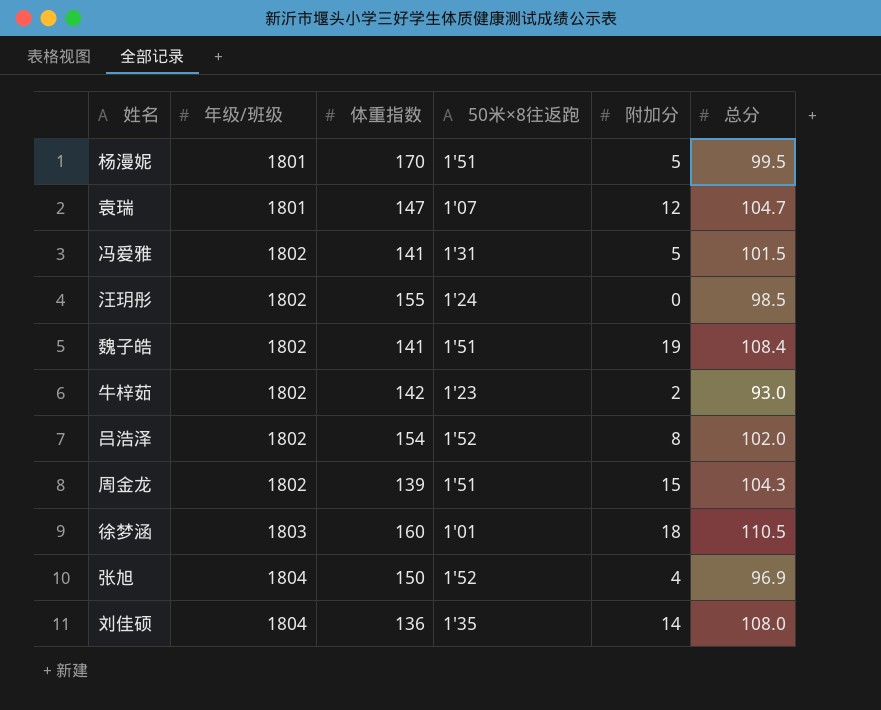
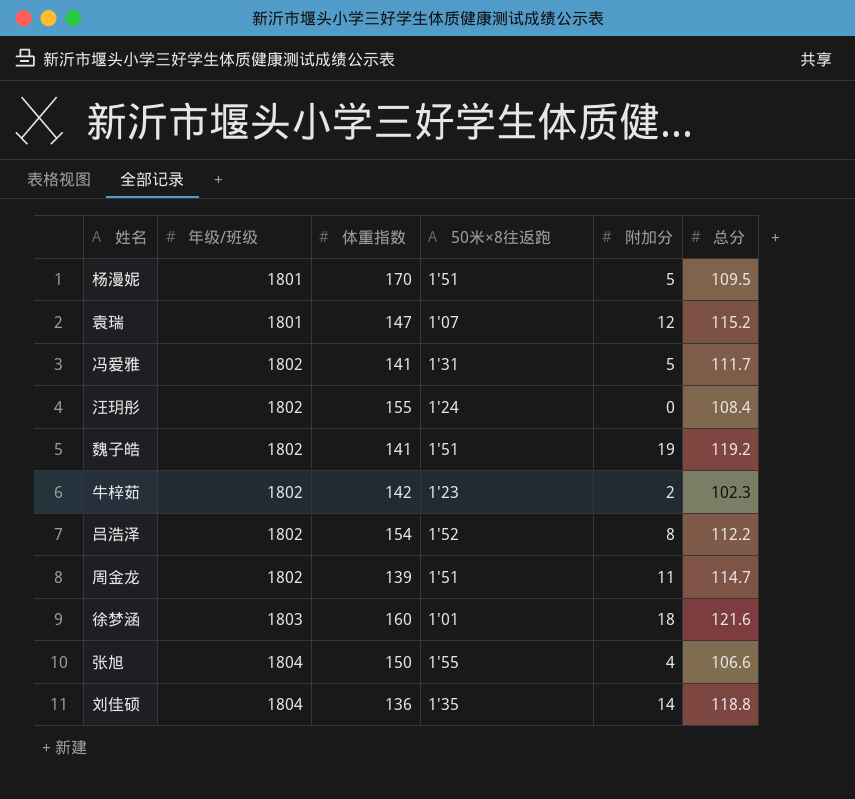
杨漫妮 | 总分: 99.5 -> 109.5
袁瑞 | 总分: 104.7 -> 115.2
冯爱雅 | 总分: 101.5 -> 111.7
汪玥彤 | 总分: 98.5 -> 108.4
魏子皓 | 总分: 108.4 -> 119.2
牛梓茹 | 总分: 93.0 -> 102.3
吕浩泽 | 总分: 102.0 -> 112.2
周金龙 | 附加分: 15 -> 11
周金龙 | 总分: 104.3 -> 114.7
徐梦涵 | 总分: 110.5 -> 121.6
张旭 | 50米×8往返跑: 1′52 -> 1′55
张旭 | 总分: 96.9 -> 106.6
刘佳硕 | 总分: 108.0 -> 118.8

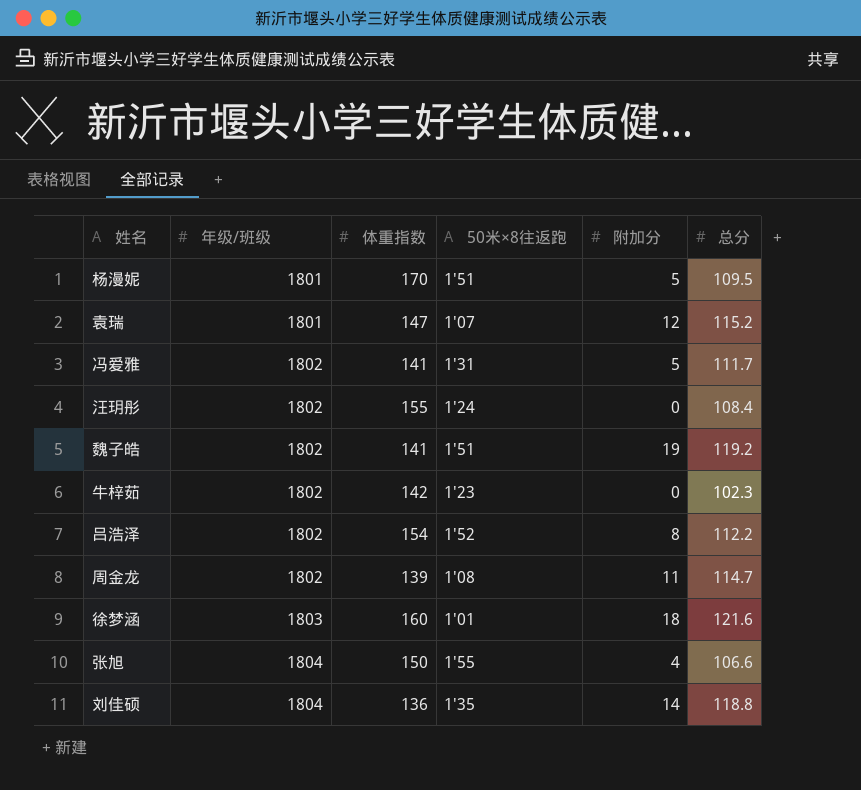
牛梓茹 | 附加分: 2 -> 0
周金龙 | 50米×8往返跑: 1′51 -> 1′08

